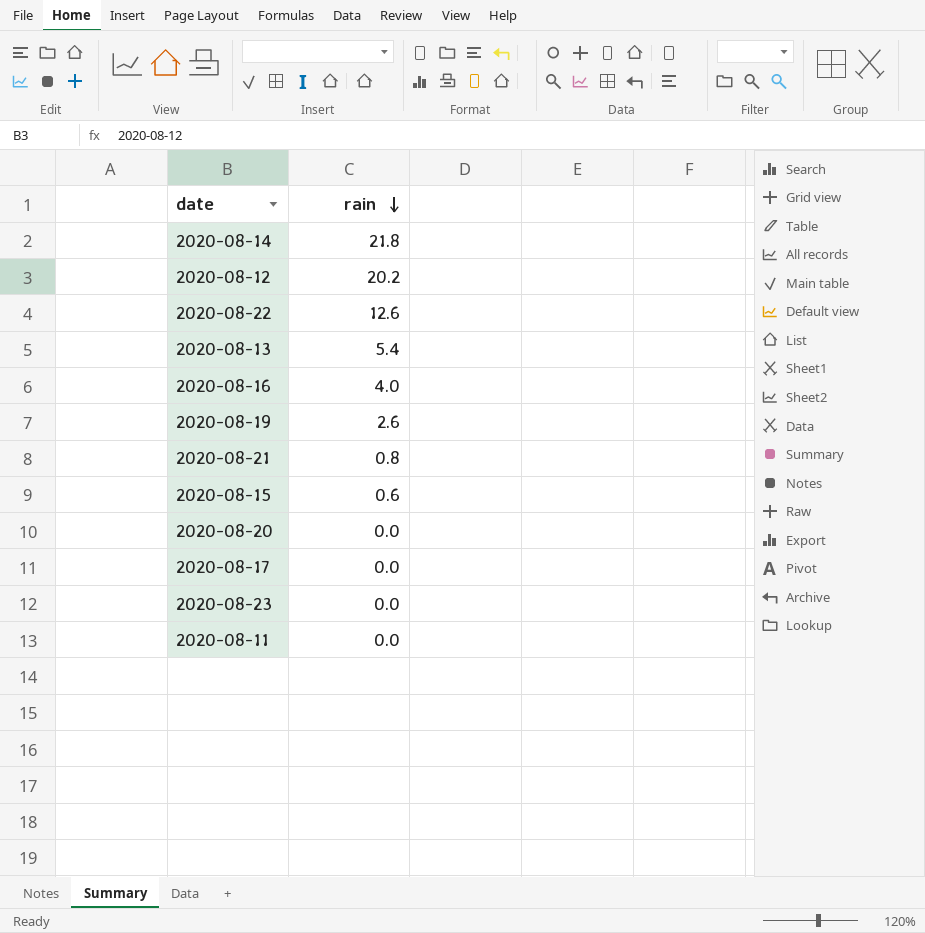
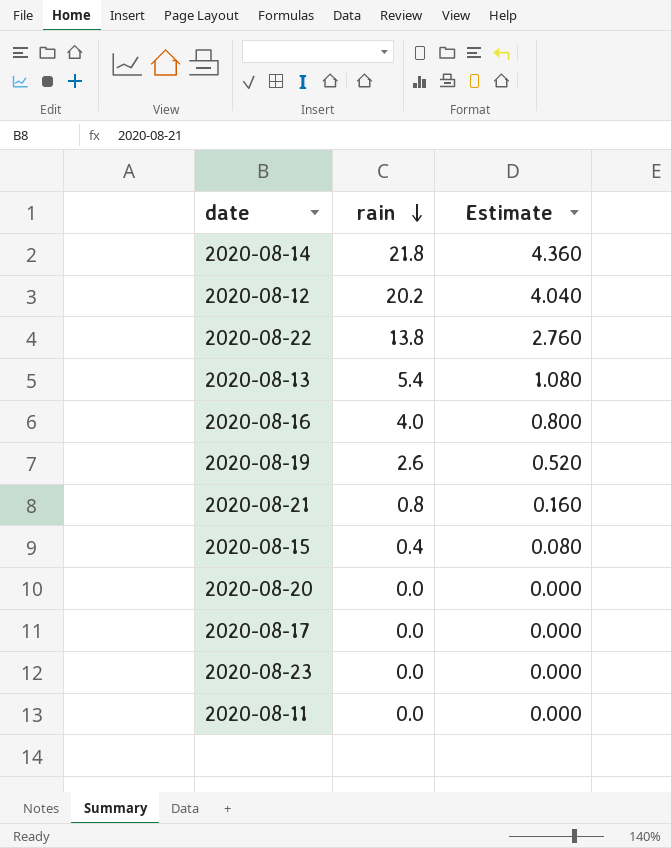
column Estimate | formula: none -> [rain] * 0.2
2020-08-22 | rain: 12.6 -> 13.8
2020-08-15 | rain: 0.6 -> 0.4

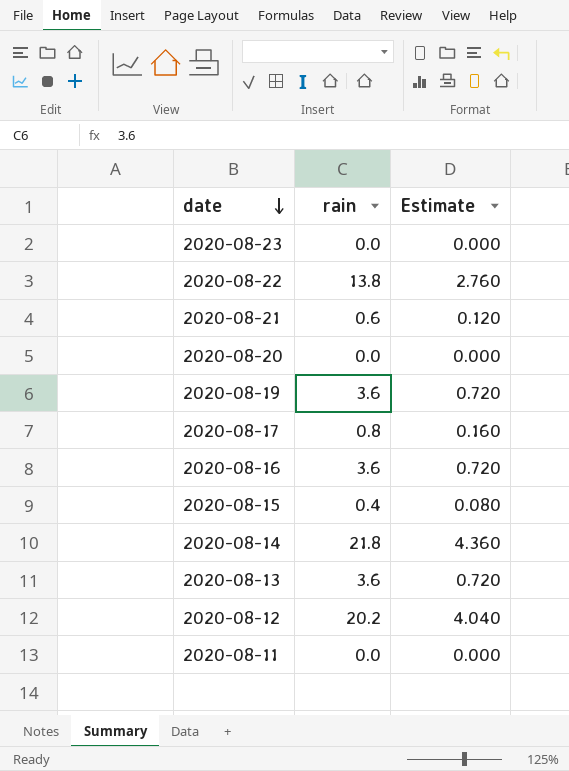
row order: rain descending -> date descending
2020-08-21 | rain: 0.8 -> 0.6
2020-08-21 | Estimate: 0.160 -> 0.120
2020-08-19 | rain: 2.6 -> 3.6
2020-08-19 | Estimate: 0.520 -> 0.720
2020-08-17 | rain: 0.0 -> 0.8
2020-08-17 | Estimate: 0.000 -> 0.160
2020-08-16 | rain: 4.0 -> 3.6
2020-08-16 | Estimate: 0.800 -> 0.720
2020-08-13 | rain: 5.4 -> 3.6
2020-08-13 | Estimate: 1.080 -> 0.720

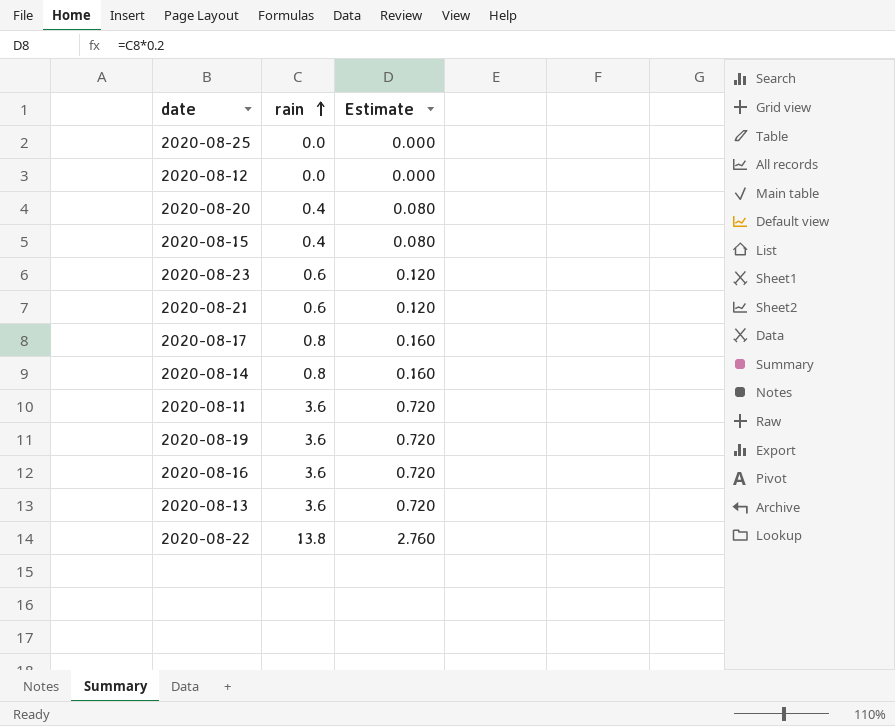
row order: date descending -> rain ascending
row 2020-08-25: none -> 0.0 | 0.000
2020-08-12 | rain: 20.2 -> 0.0
2020-08-12 | Estimate: 4.040 -> 0.000
2020-08-20 | rain: 0.0 -> 0.4
2020-08-20 | Estimate: 0.000 -> 0.080
2020-08-23 | rain: 0.0 -> 0.6
2020-08-23 | Estimate: 0.000 -> 0.120
2020-08-14 | rain: 21.8 -> 0.8
2020-08-14 | Estimate: 4.360 -> 0.160
2020-08-11 | rain: 0.0 -> 3.6
2020-08-11 | Estimate: 0.000 -> 0.720

